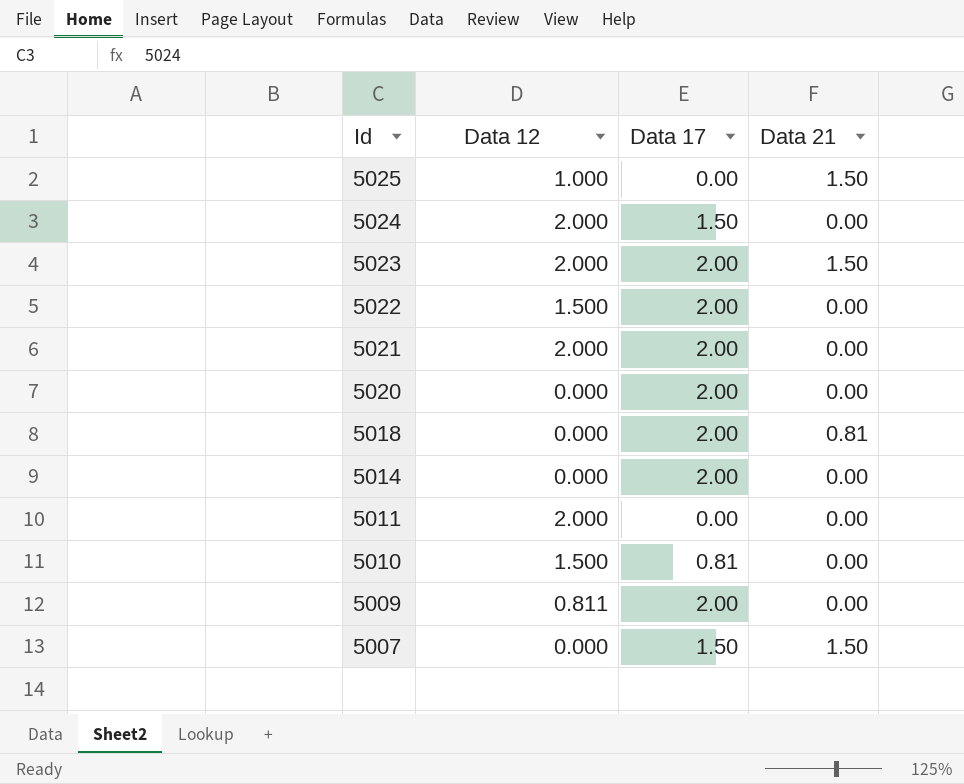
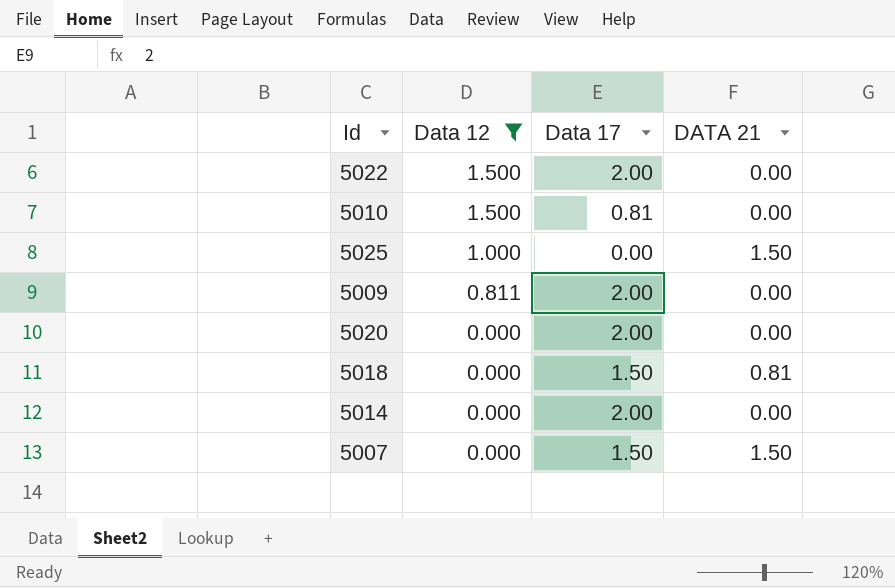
filter: none -> Data 12 != 2.000
row order: Id descending -> Data 12 descending
column name: Data 21 -> DATA 21
5018 | Data 17: 2.00 -> 1.50

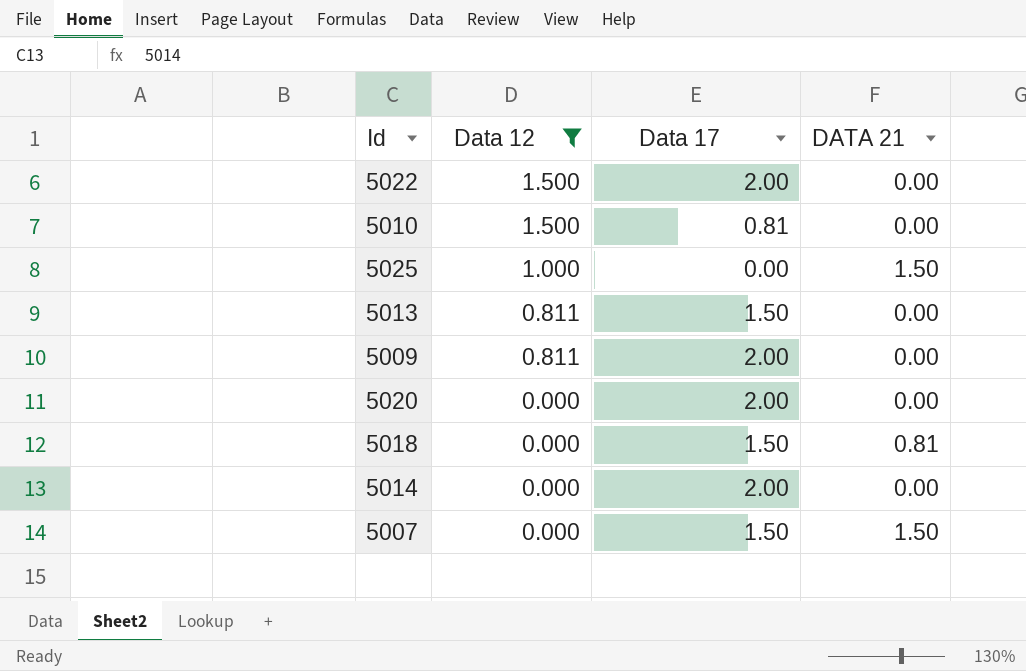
row 5013: none -> 0.811 | 1.50 | 0.00

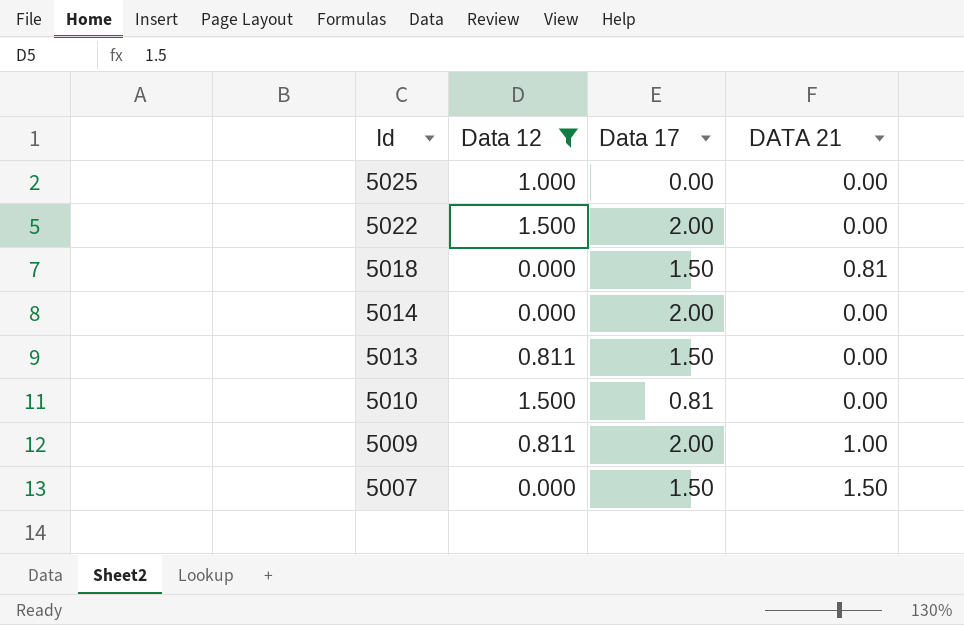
row order: Data 12 descending -> Id descending
row 5020: 0.000 | 2.00 | 0.00 -> none
5025 | DATA 21: 1.50 -> 0.00
5009 | DATA 21: 0.00 -> 1.00

